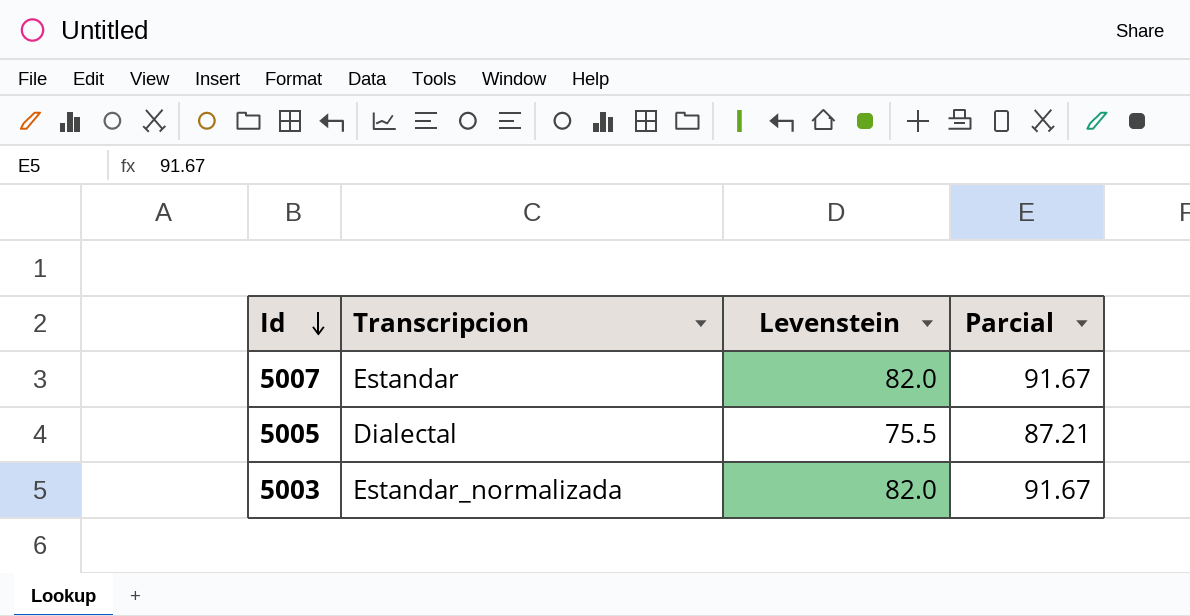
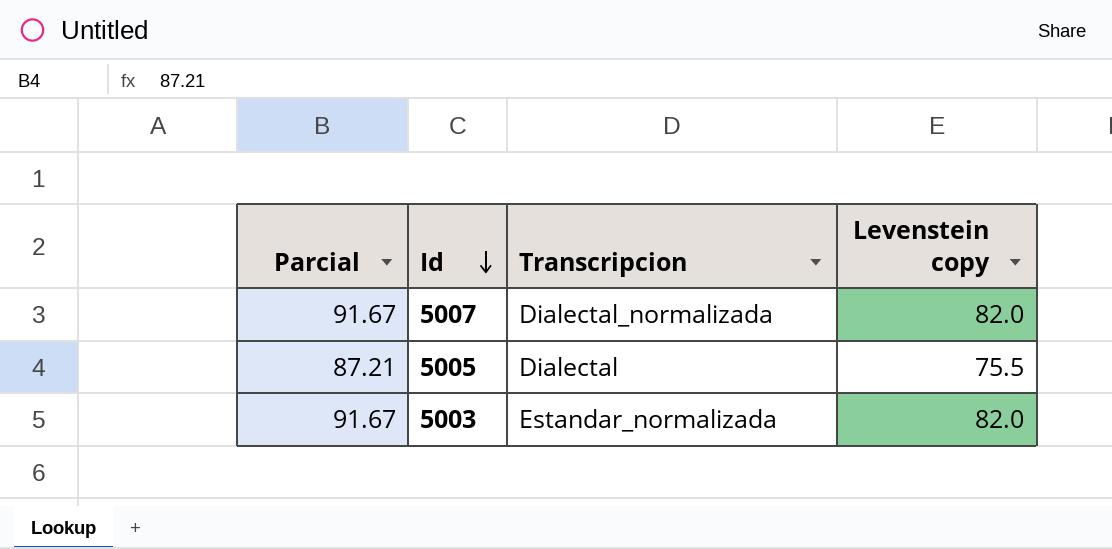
column Parcial | position: 4 -> 1
column name: Levenstein -> Levenstein copy
5007 | Transcripcion: Estandar -> Dialectal_normalizada

